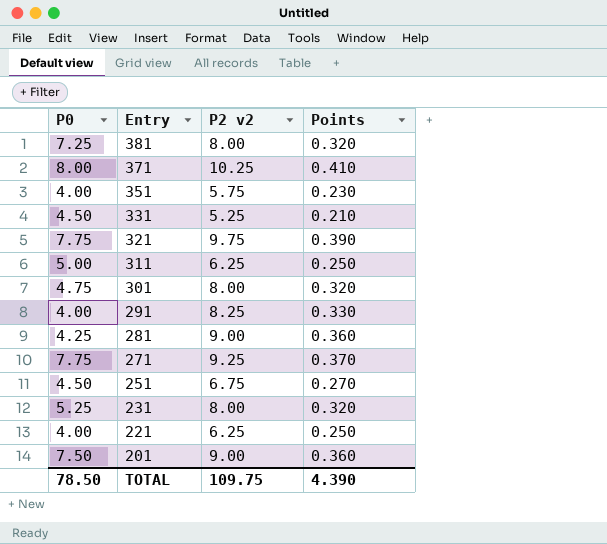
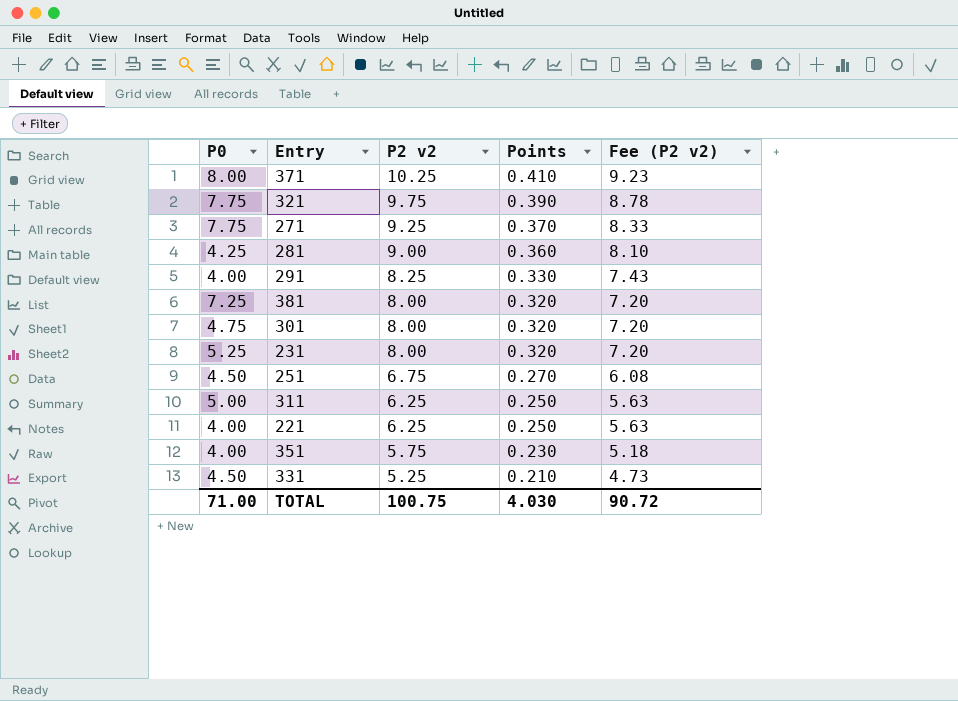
row order: Entry descending -> P2 v2 descending
column Fee (P2 v2) | formula: none -> [P2 v2] * 0.9
row 201: 7.50 | 9.00 | 0.360 -> none
TOTAL | P0: 78.50 -> 71.00
TOTAL | P2 v2: 109.75 -> 100.75
TOTAL | Points: 4.390 -> 4.030

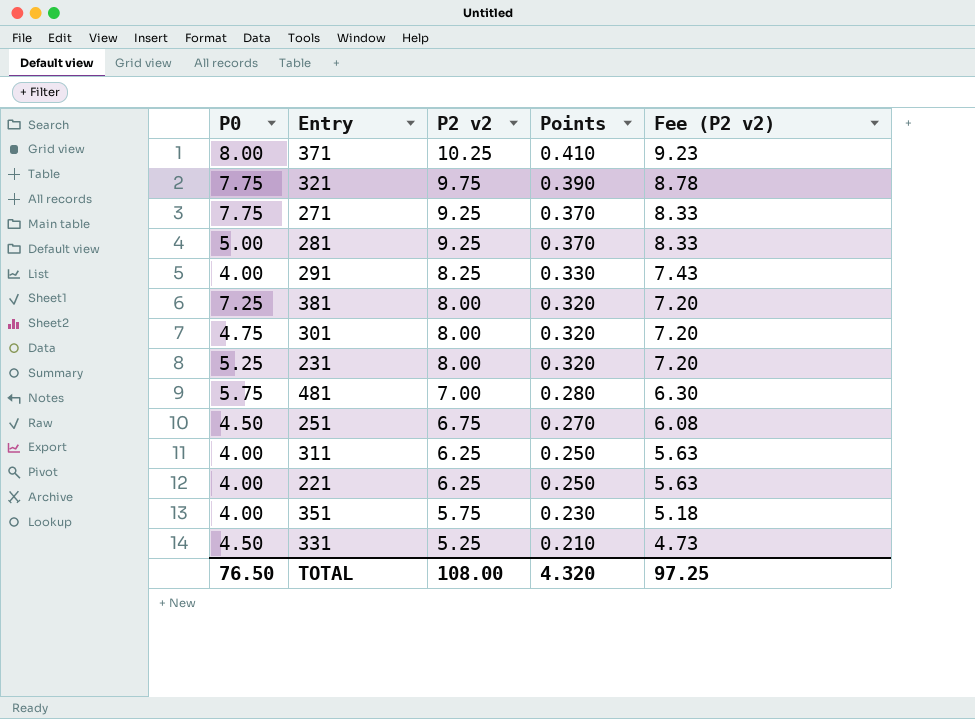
281 | P0: 4.25 -> 5.00
281 | P2 v2: 9.00 -> 9.25
281 | Points: 0.360 -> 0.370
281 | Fee (P2 v2): 8.10 -> 8.33
row 481: none -> 5.75 | 7.00 | 0.280 | 6.30
311 | P0: 5.00 -> 4.00
TOTAL | P0: 71.00 -> 76.50
TOTAL | P2 v2: 100.75 -> 108.00
TOTAL | Points: 4.030 -> 4.320
TOTAL | Fee (P2 v2): 90.72 -> 97.25

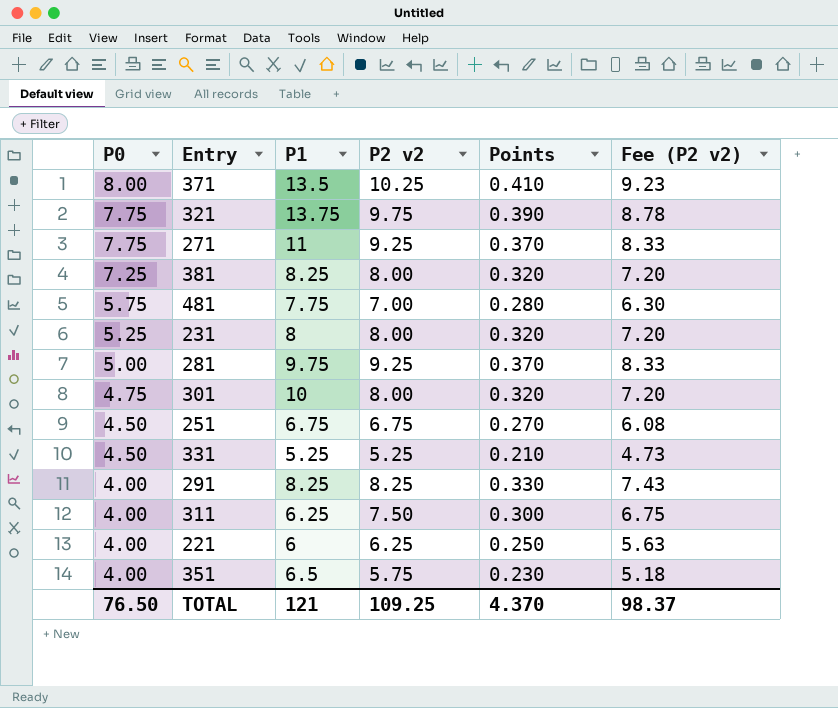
row order: P2 v2 descending -> P0 descending
column P1 | position: none -> 3
311 | P2 v2: 6.25 -> 7.50
311 | Points: 0.250 -> 0.300
311 | Fee (P2 v2): 5.63 -> 6.75
TOTAL | P2 v2: 108.00 -> 109.25
TOTAL | Points: 4.320 -> 4.370
TOTAL | Fee (P2 v2): 97.25 -> 98.37

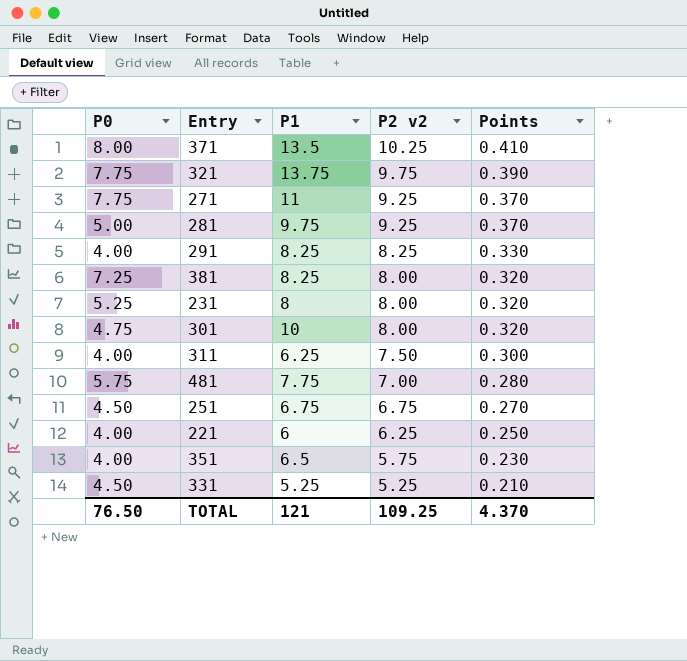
row order: P0 descending -> P2 v2 descending
column Fee (P2 v2) | formula: [P2 v2] * 0.9 -> none

